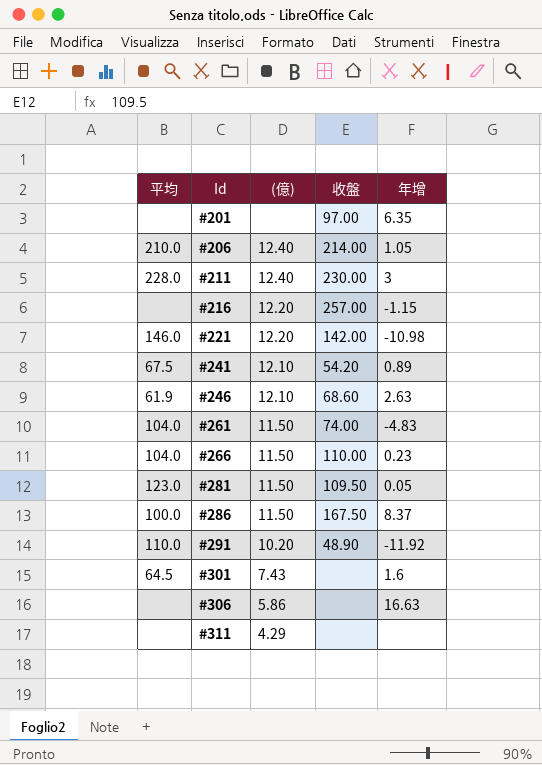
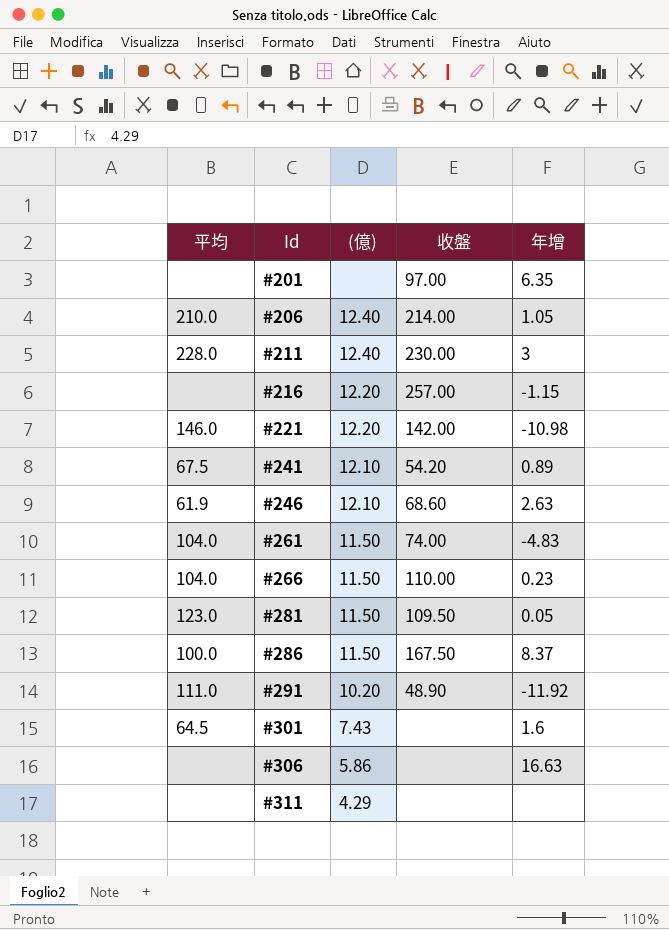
#291 | 平均: 110.0 -> 111.0

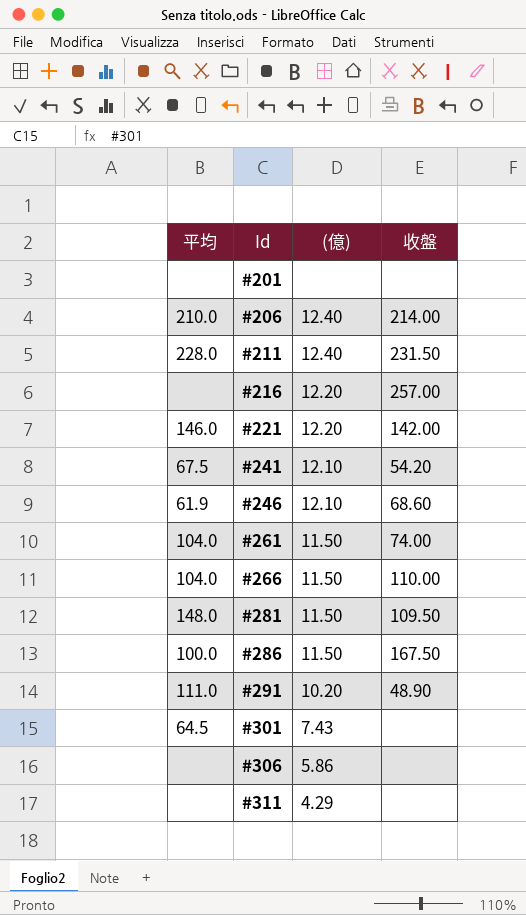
column 年增 | position: 5 -> none
#201 | 收盤: 97.00 -> none
#211 | 收盤: 230.00 -> 231.50
#281 | 平均: 123.0 -> 148.0

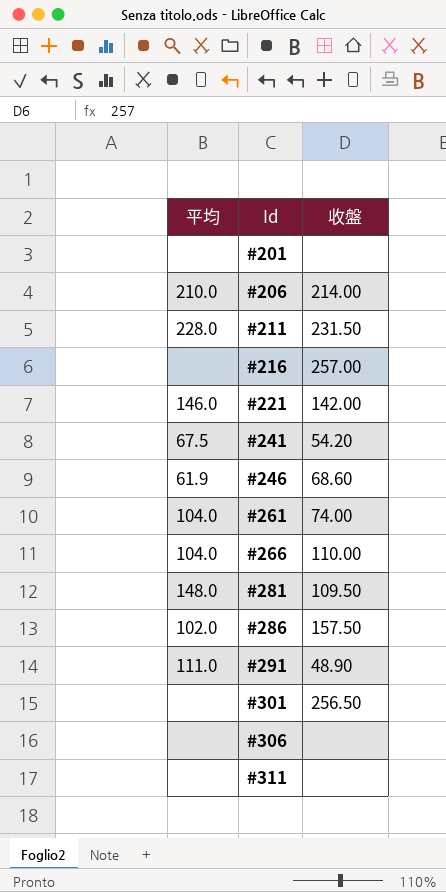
column (億) | position: 3 -> none
#286 | 平均: 100.0 -> 102.0
#286 | 收盤: 167.50 -> 157.50
#301 | 平均: 64.5 -> none
#301 | 收盤: none -> 256.50

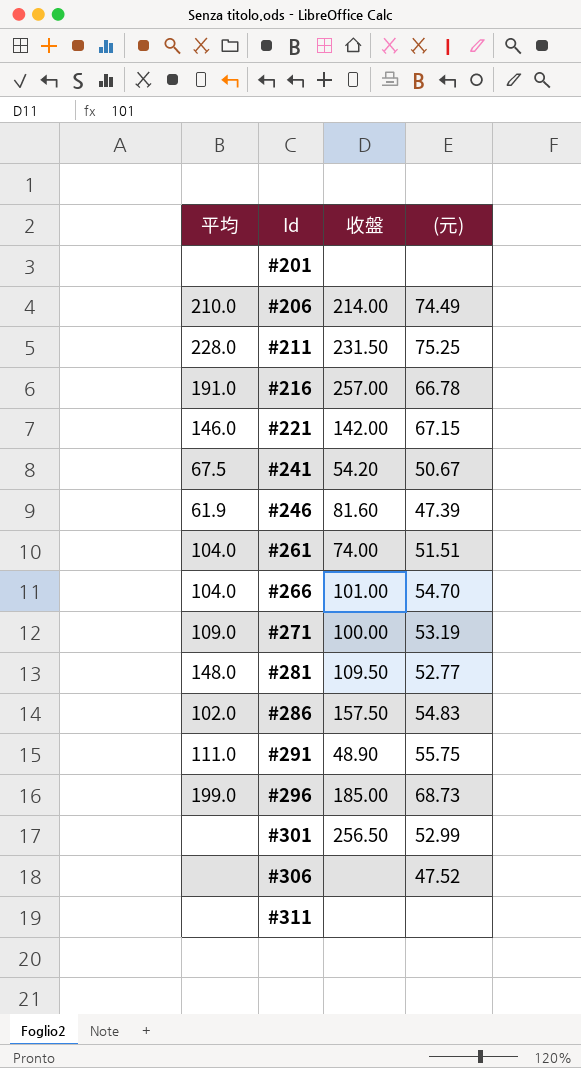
column (元) | position: none -> 4
#216 | 平均: none -> 191.0
#246 | 收盤: 68.60 -> 81.60
#266 | 收盤: 110.00 -> 101.00
row #271: none -> 109.0 | 100.00 | 53.19
row #296: none -> 199.0 | 185.00 | 68.73

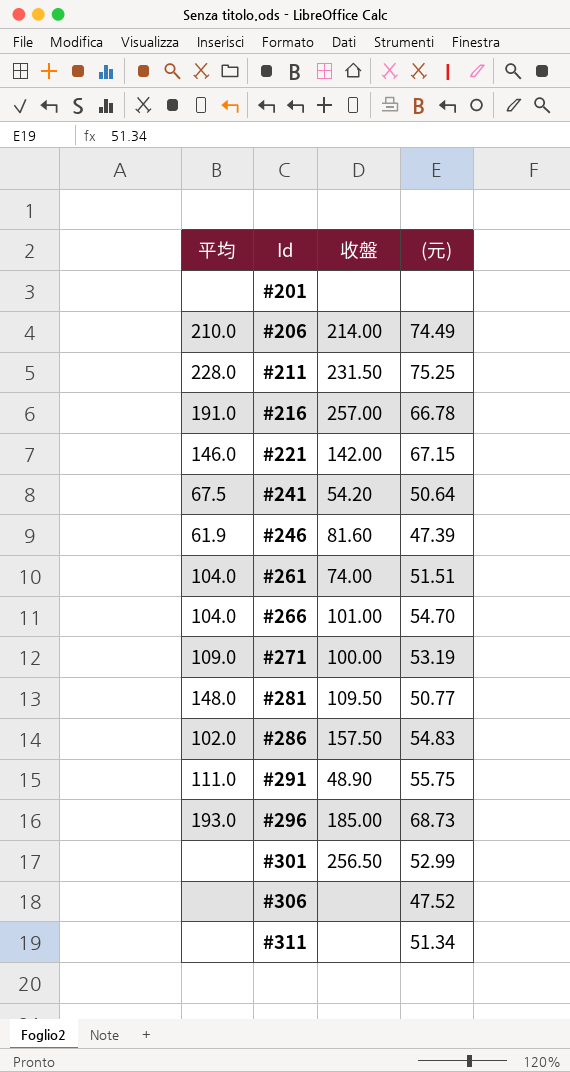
#241 | (元): 50.67 -> 50.64
#281 | (元): 52.77 -> 50.77
#296 | 平均: 199.0 -> 193.0
#311 | (元): none -> 51.34

